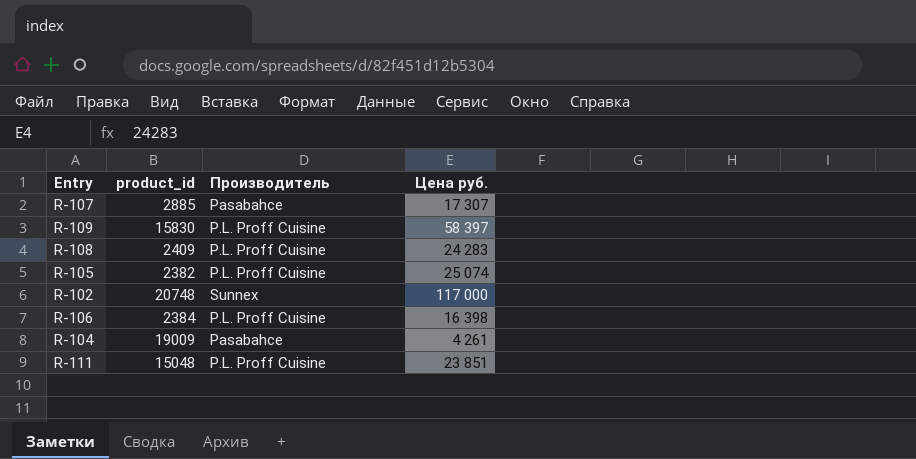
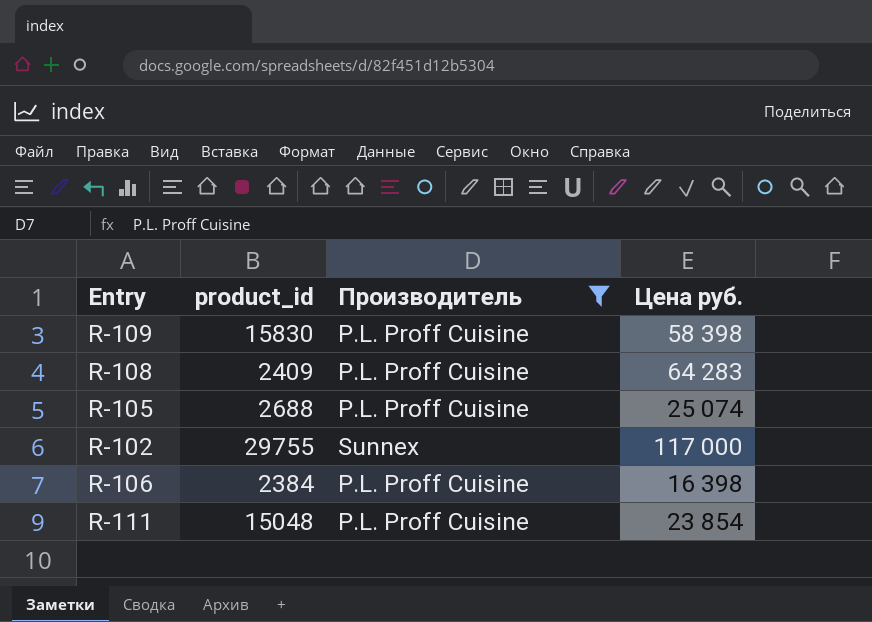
filter: none -> Производитель != Pasabahce
R-109 | Цена руб.: 58 397 -> 58 398
R-108 | Цена руб.: 24 283 -> 64 283
R-105 | product_id: 2382 -> 2688
R-102 | product_id: 20748 -> 29755
R-111 | Цена руб.: 23 851 -> 23 854

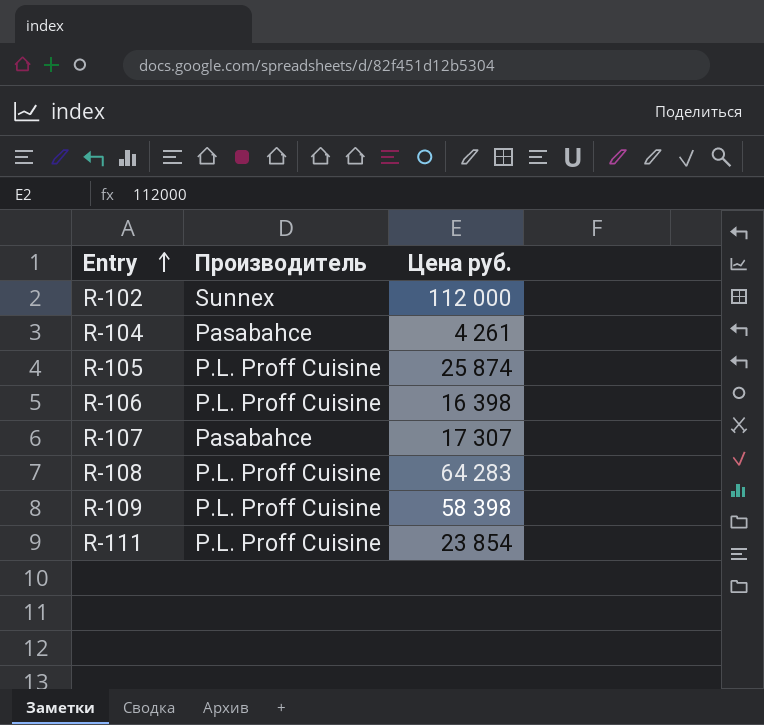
filter: Производитель != Pasabahce -> none
row order: none -> Entry ascending
column product_id | position: 2 -> none
R-102 | Цена руб.: 117 000 -> 112 000
R-105 | Цена руб.: 25 074 -> 25 874

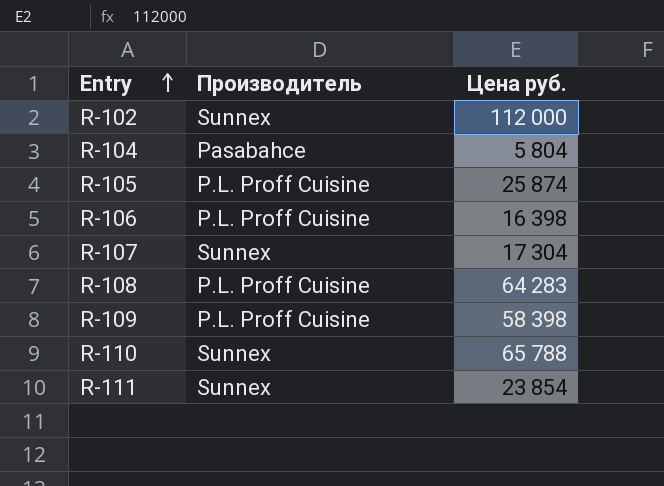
R-104 | Цена руб.: 4 261 -> 5 804
R-107 | Производитель: Pasabahce -> Sunnex
R-107 | Цена руб.: 17 307 -> 17 304
row R-110: none -> Sunnex | 65 788
R-111 | Производитель: P.L. Proff Cuisine -> Sunnex

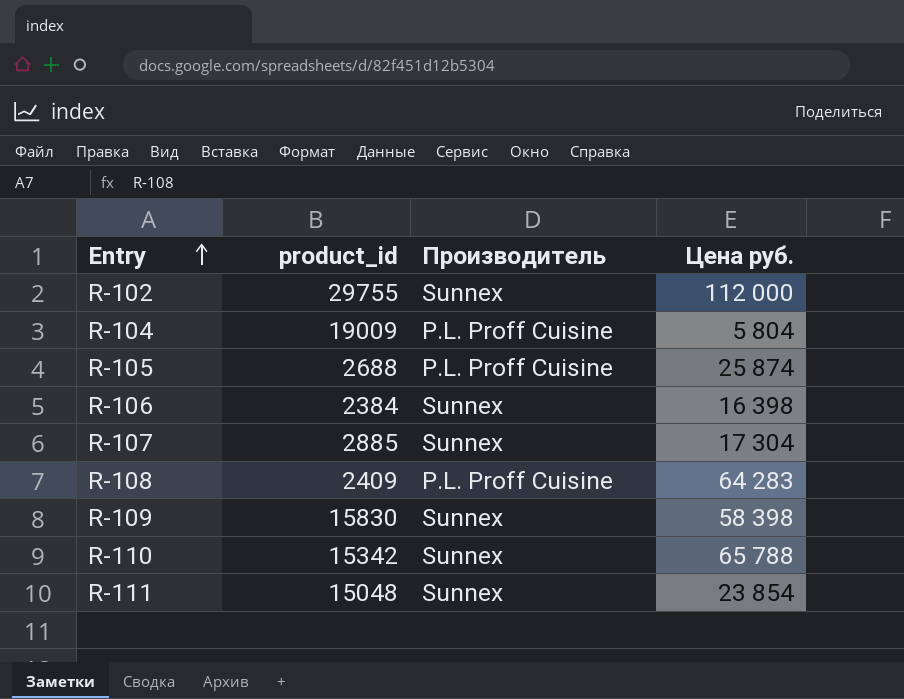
column product_id | position: none -> 2
R-104 | Производитель: Pasabahce -> P.L. Proff Cuisine
R-106 | Производитель: P.L. Proff Cuisine -> Sunnex
R-109 | Производитель: P.L. Proff Cuisine -> Sunnex

